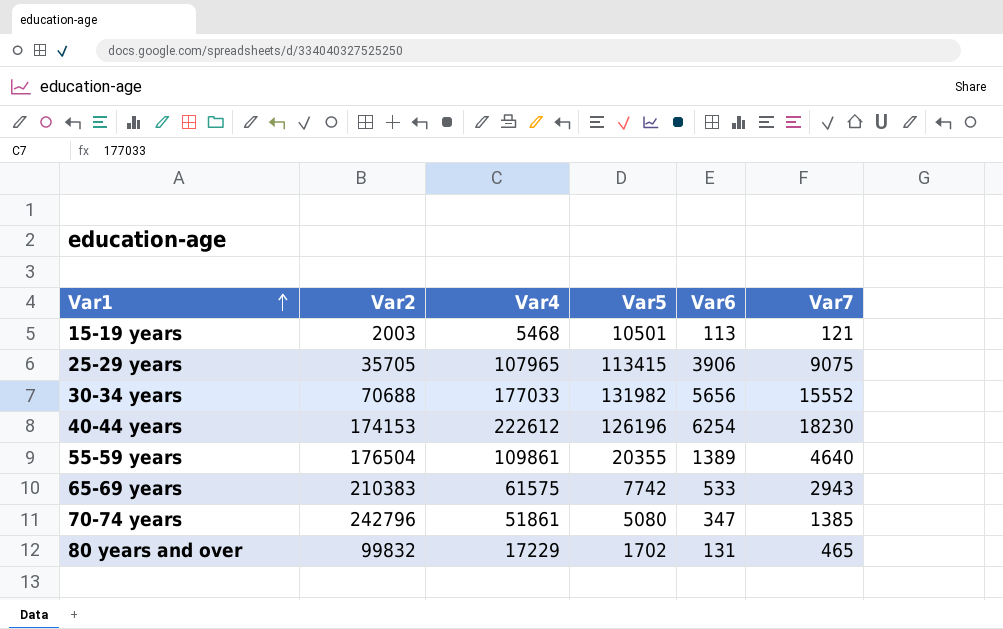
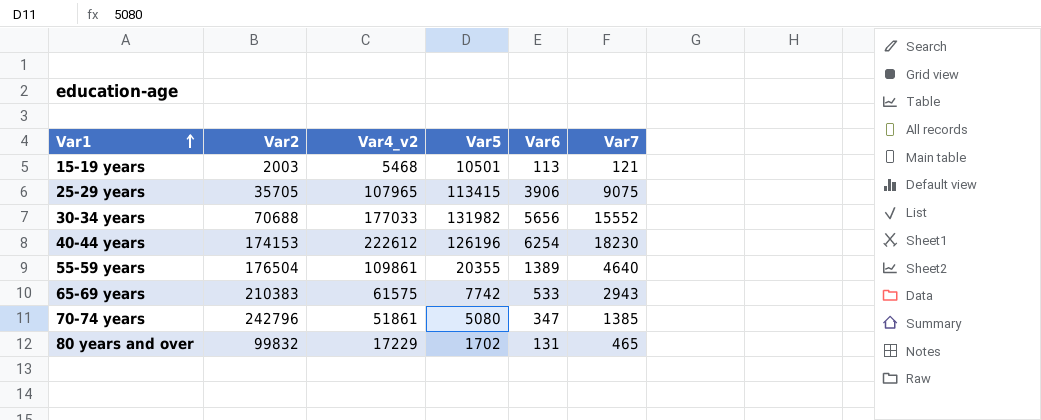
column name: Var4 -> Var4_v2

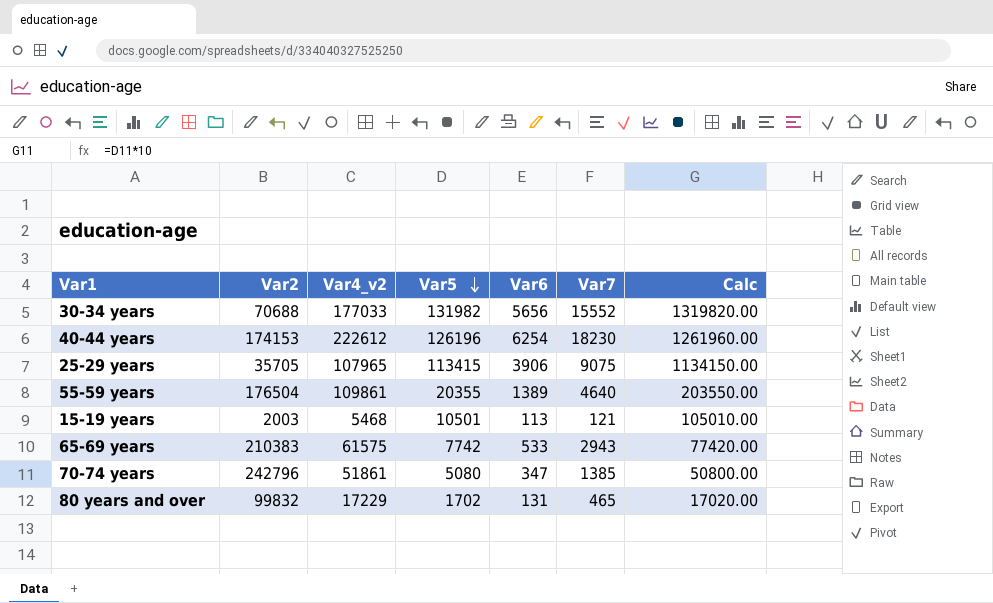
row order: Var1 ascending -> Var5 descending
column Calc | formula: none -> [Var5] * 10

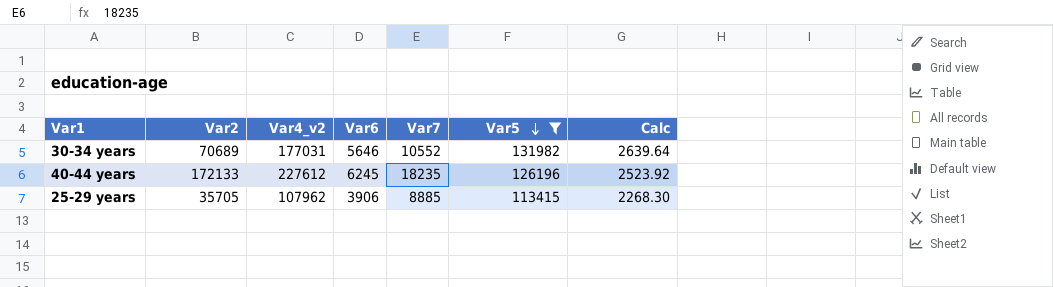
filter: none -> Var5 >= 113415
column Var5 | position: 4 -> 6
column Calc | formula: [Var5] * 10 -> [Var5] * 0.02
30-34 years | Var2: 70688 -> 70689
30-34 years | Var4_v2: 177033 -> 177031
30-34 years | Var6: 5656 -> 5646
30-34 years | Var7: 15552 -> 10552
40-44 years | Var2: 174153 -> 172133
40-44 years | Var4_v2: 222612 -> 227612
40-44 years | Var6: 6254 -> 6245
40-44 years | Var7: 18230 -> 18235
25-29 years | Var4_v2: 107965 -> 107962
25-29 years | Var7: 9075 -> 8885

